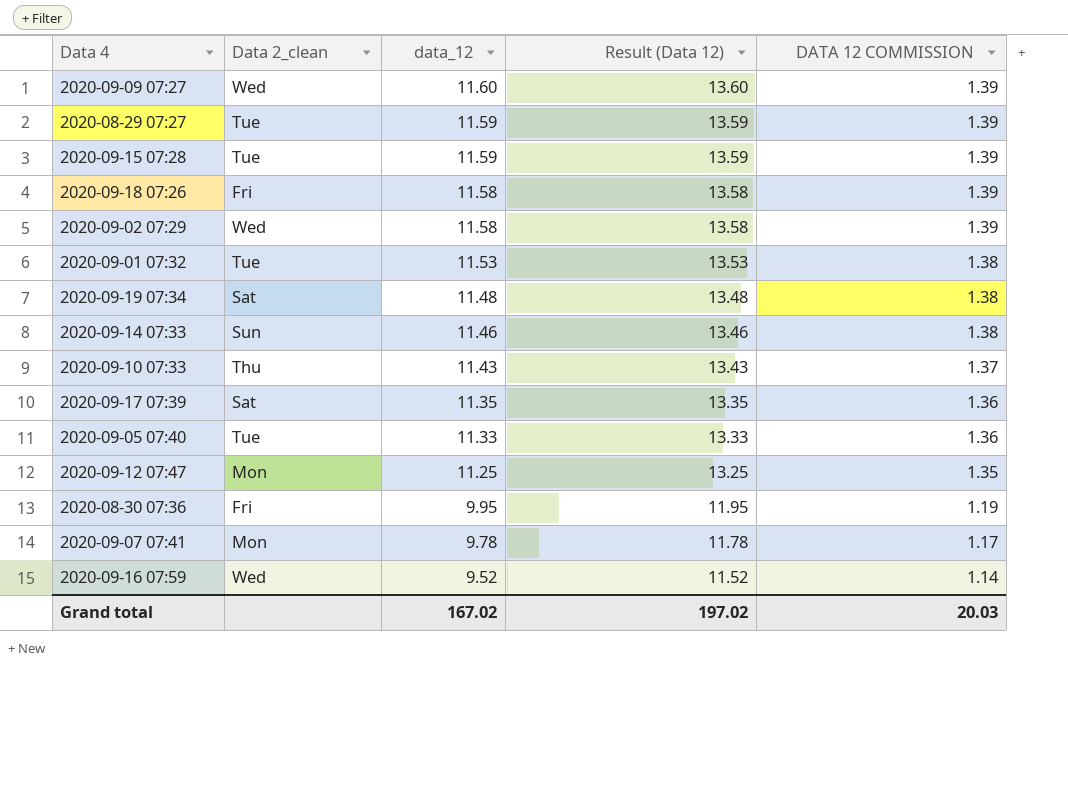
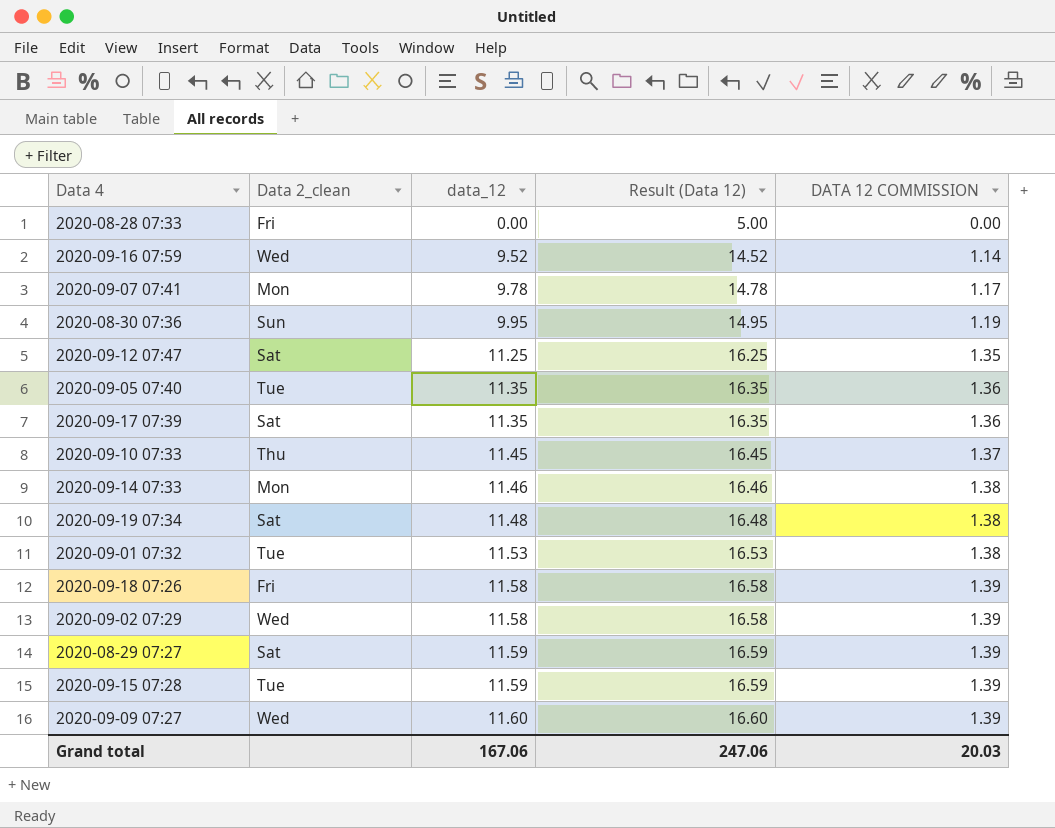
row order: data_12 descending -> data_12 ascending
column Result (Data 12) | formula: [data_12] + 2 -> [data_12] + 5
row 2020-08-28 07:33: none -> Fri | 0.00 | 5.00 | 0.00
2020-08-30 07:36 | Data 2_clean: Fri -> Sun
2020-09-12 07:47 | Data 2_clean: Mon -> Sat
2020-09-05 07:40 | data_12: 11.33 -> 11.35
2020-09-10 07:33 | data_12: 11.43 -> 11.45
2020-09-14 07:33 | Data 2_clean: Sun -> Mon
2020-08-29 07:27 | Data 2_clean: Tue -> Sat
Grand total | data_12: 167.02 -> 167.06
Grand total | Result (Data 12): 197.02 -> 247.06

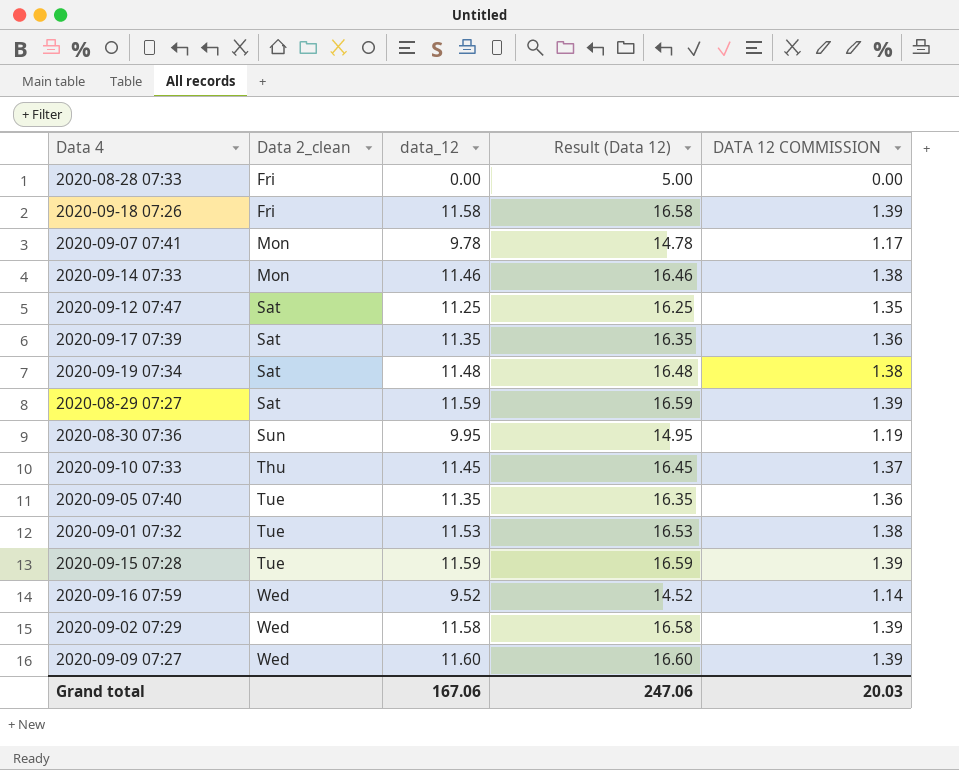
row order: data_12 ascending -> Data 2_clean ascending

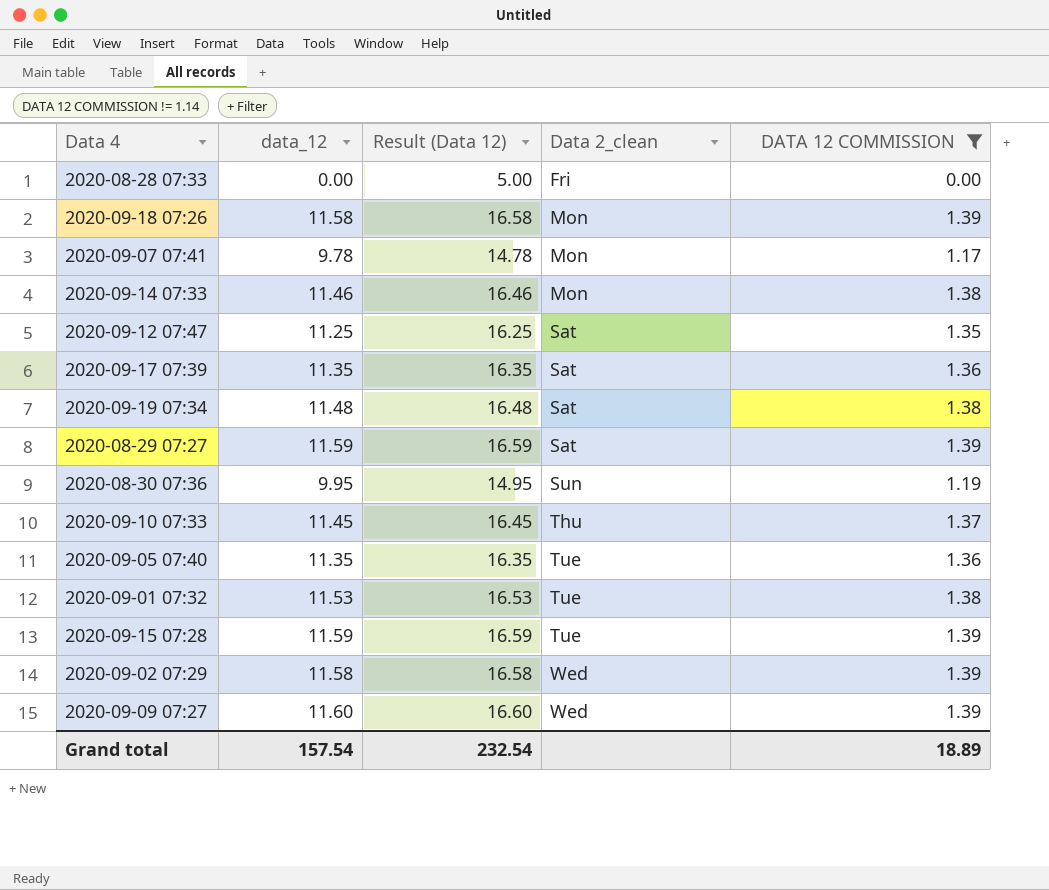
filter: none -> DATA 12 COMMISSION != 1.14
column Data 2_clean | position: 2 -> 4
2020-09-18 07:26 | Data 2_clean: Fri -> Mon
Grand total | data_12: 167.06 -> 157.54
Grand total | Result (Data 12): 247.06 -> 232.54
Grand total | DATA 12 COMMISSION: 20.03 -> 18.89

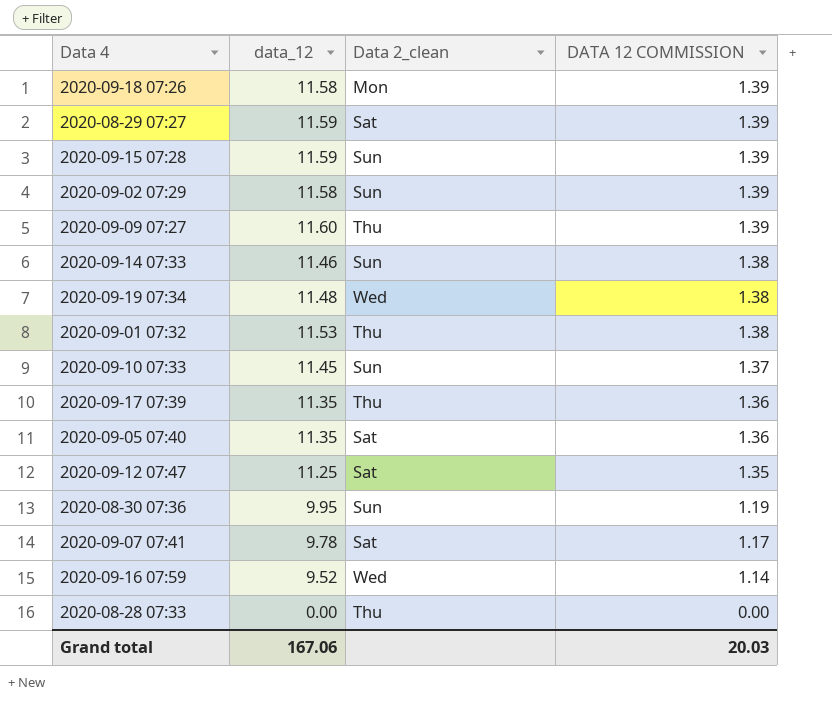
filter: DATA 12 COMMISSION != 1.14 -> none
row order: Data 2_clean ascending -> DATA 12 COMMISSION descending
column Result (Data 12) | formula: [data_12] + 5 -> none
2020-09-15 07:28 | Data 2_clean: Tue -> Sun
2020-09-02 07:29 | Data 2_clean: Wed -> Sun
2020-09-09 07:27 | Data 2_clean: Wed -> Thu
2020-09-14 07:33 | Data 2_clean: Mon -> Sun
2020-09-19 07:34 | Data 2_clean: Sat -> Wed
2020-09-01 07:32 | Data 2_clean: Tue -> Thu
2020-09-10 07:33 | Data 2_clean: Thu -> Sun
2020-09-17 07:39 | Data 2_clean: Sat -> Thu
2020-09-05 07:40 | Data 2_clean: Tue -> Sat
2020-09-07 07:41 | Data 2_clean: Mon -> Sat
2020-08-28 07:33 | Data 2_clean: Fri -> Thu
Grand total | data_12: 157.54 -> 167.06
Grand total | DATA 12 COMMISSION: 18.89 -> 20.03

